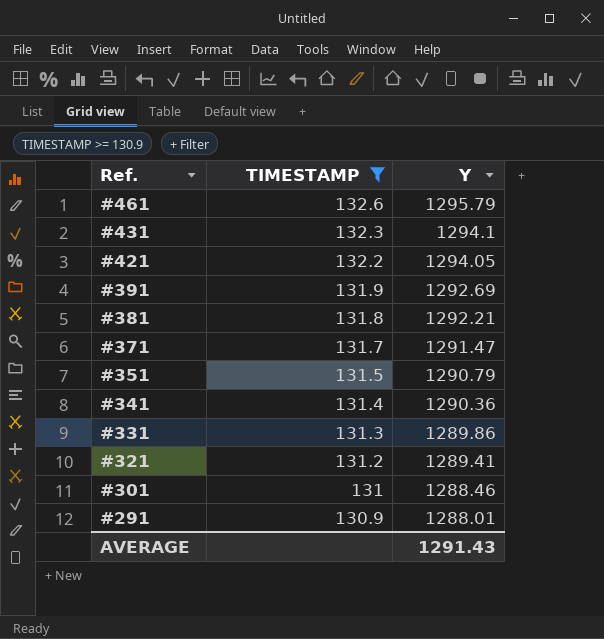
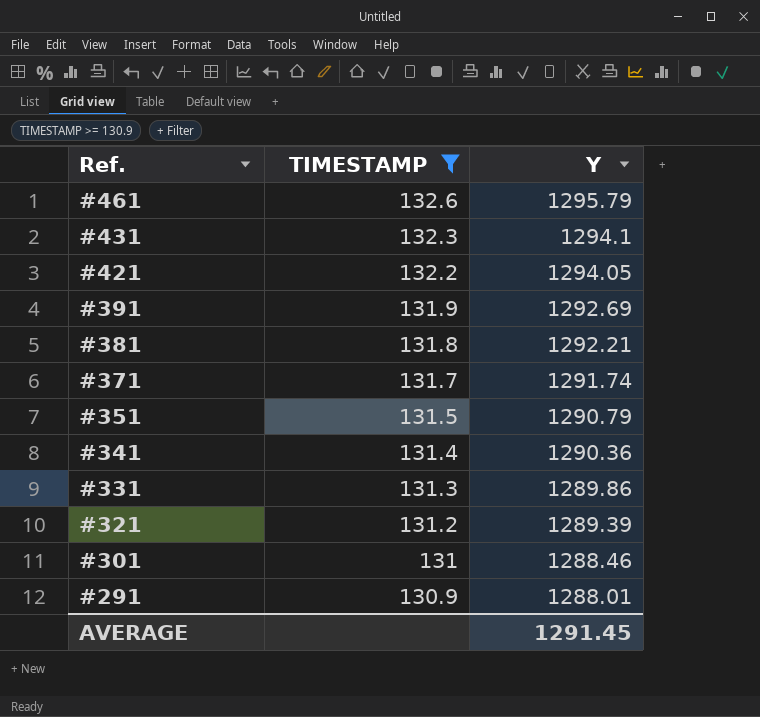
#371 | Y: 1291.47 -> 1291.74
#321 | Y: 1289.41 -> 1289.39
AVERAGE | Y: 1291.43 -> 1291.45

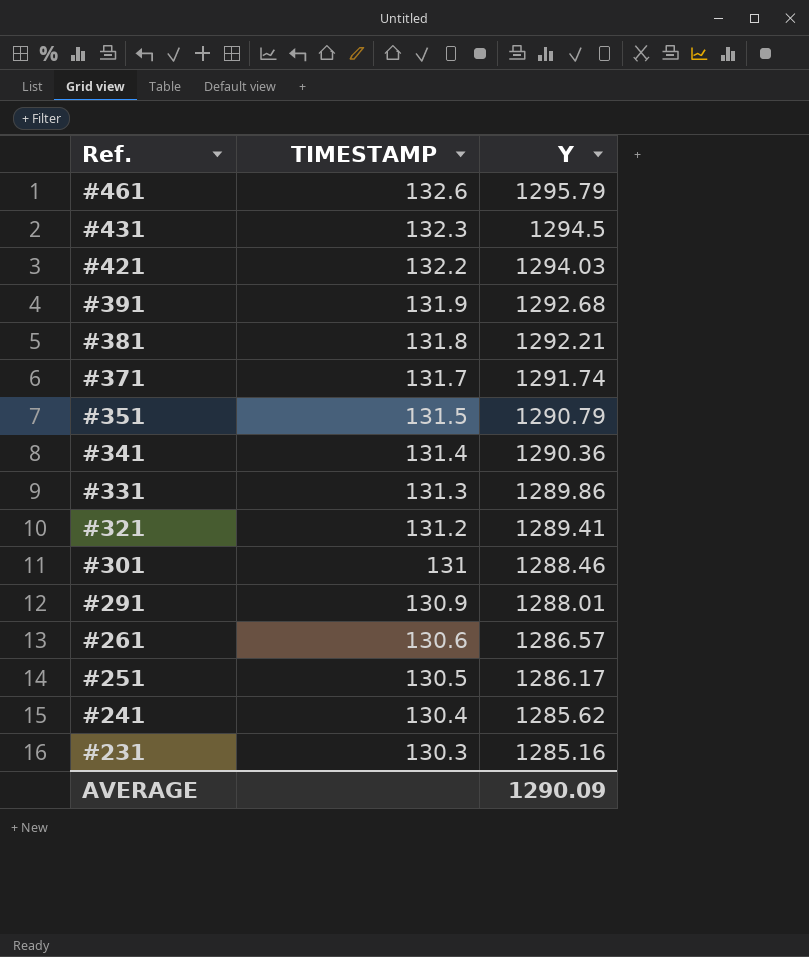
filter: TIMESTAMP >= 130.9 -> none
#431 | Y: 1294.1 -> 1294.5
#421 | Y: 1294.05 -> 1294.03
#391 | Y: 1292.69 -> 1292.68
#321 | Y: 1289.39 -> 1289.41
AVERAGE | Y: 1291.45 -> 1290.09

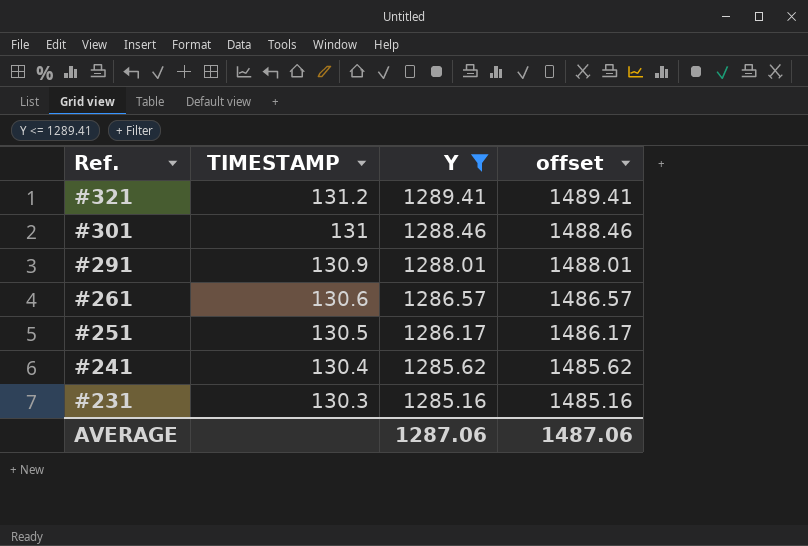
filter: none -> Y <= 1289.41
column offset | formula: none -> [Y] + 200
AVERAGE | Y: 1290.09 -> 1287.06

